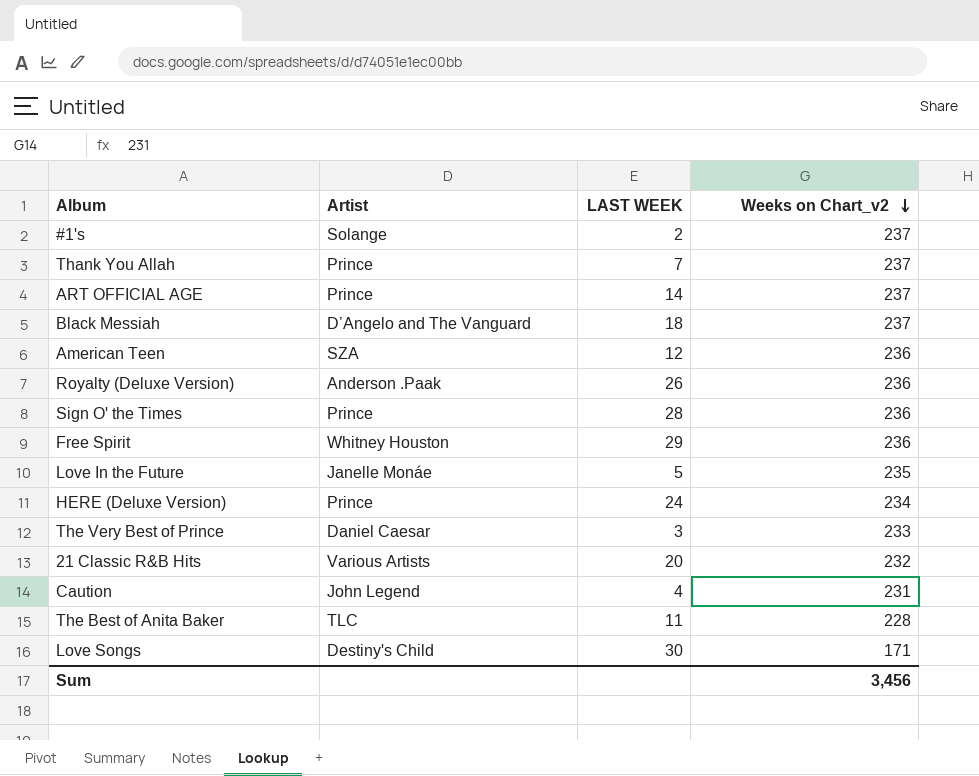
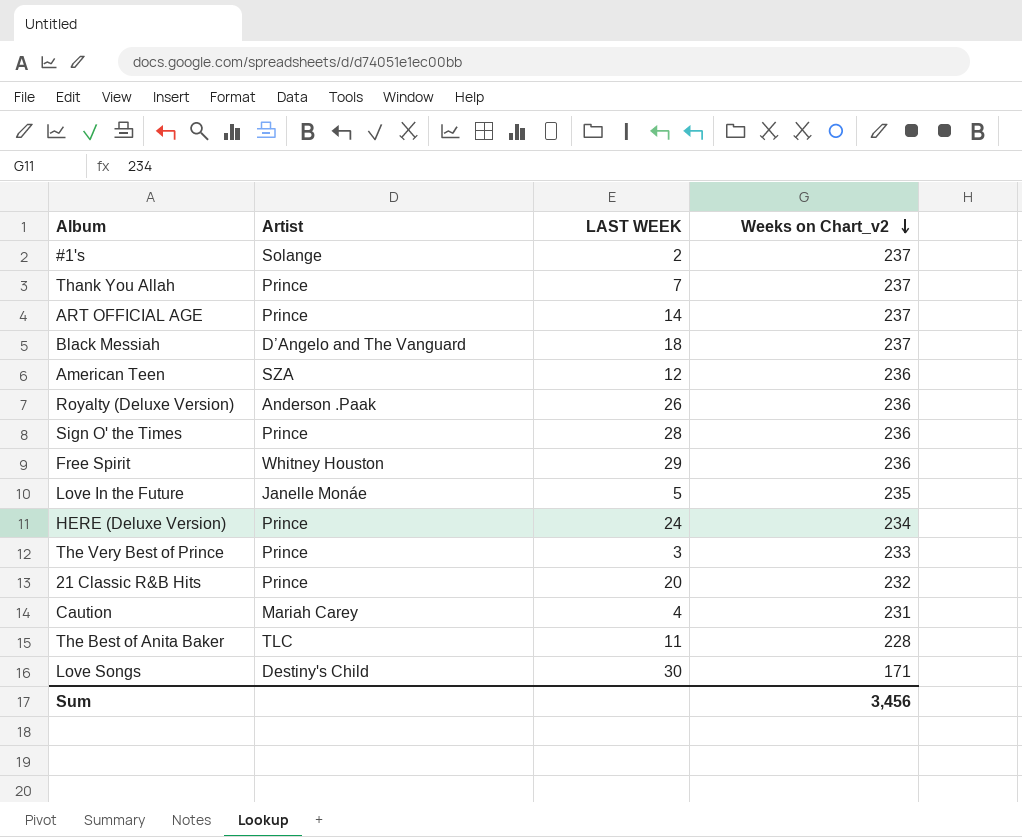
The Very Best of Prince | Artist: Daniel Caesar -> Prince
21 Classic R&B Hits | Artist: Various Artists -> Prince
Caution | Artist: John Legend -> Mariah Carey

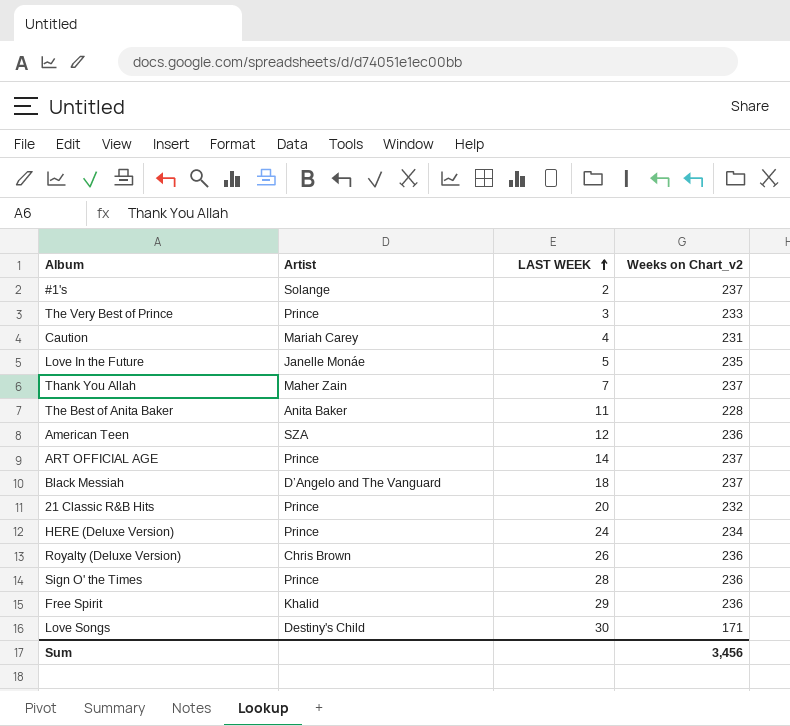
row order: Weeks on Chart_v2 descending -> LAST WEEK ascending
Thank You Allah | Artist: Prince -> Maher Zain
The Best of Anita Baker | Artist: TLC -> Anita Baker
Royalty (Deluxe Version) | Artist: Anderson .Paak -> Chris Brown
Free Spirit | Artist: Whitney Houston -> Khalid

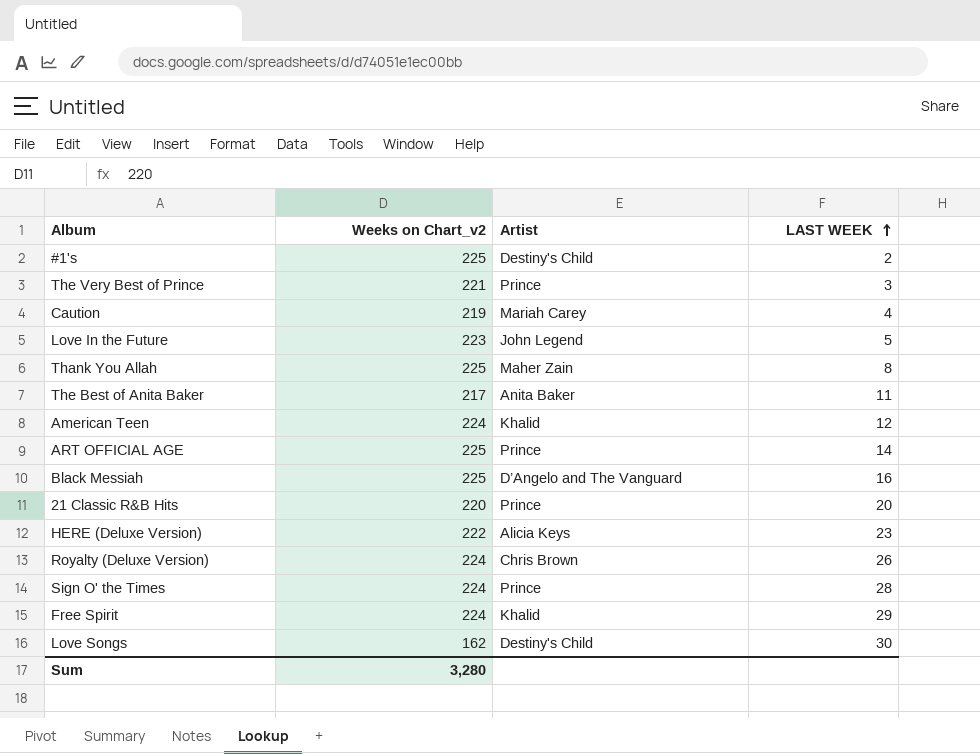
column Weeks on Chart_v2 | position: 4 -> 2
#1's | Weeks on Chart_v2: 237 -> 225
#1's | Artist: Solange -> Destiny's Child
The Very Best of Prince | Weeks on Chart_v2: 233 -> 221
Caution | Weeks on Chart_v2: 231 -> 219
Love In the Future | Weeks on Chart_v2: 235 -> 223
Love In the Future | Artist: Janelle Monáe -> John Legend
Thank You Allah | Weeks on Chart_v2: 237 -> 225
Thank You Allah | LAST WEEK: 7 -> 8
The Best of Anita Baker | Weeks on Chart_v2: 228 -> 217
American Teen | Weeks on Chart_v2: 236 -> 224
American Teen | Artist: SZA -> Khalid
ART OFFICIAL AGE | Weeks on Chart_v2: 237 -> 225
Black Messiah | Weeks on Chart_v2: 237 -> 225
Black Messiah | LAST WEEK: 18 -> 16
21 Classic R&B Hits | Weeks on Chart_v2: 232 -> 220
HERE (Deluxe Version) | Weeks on Chart_v2: 234 -> 222
HERE (Deluxe Version) | Artist: Prince -> Alicia Keys
HERE (Deluxe Version) | LAST WEEK: 24 -> 23
Royalty (Deluxe Version) | Weeks on Chart_v2: 236 -> 224
Sign O' the Times | Weeks on Chart_v2: 236 -> 224
Free Spirit | Weeks on Chart_v2: 236 -> 224
Love Songs | Weeks on Chart_v2: 171 -> 162
Sum | Weeks on Chart_v2: 3,456 -> 3,280

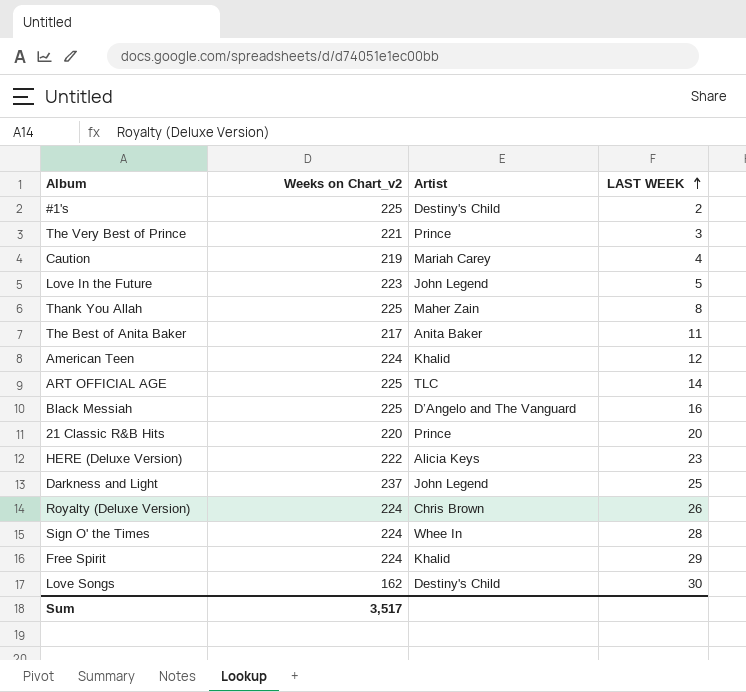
ART OFFICIAL AGE | Artist: Prince -> TLC
row Darkness and Light: none -> 237 | John Legend | 25
Sign O' the Times | Artist: Prince -> Whee In
Sum | Weeks on Chart_v2: 3,280 -> 3,517

